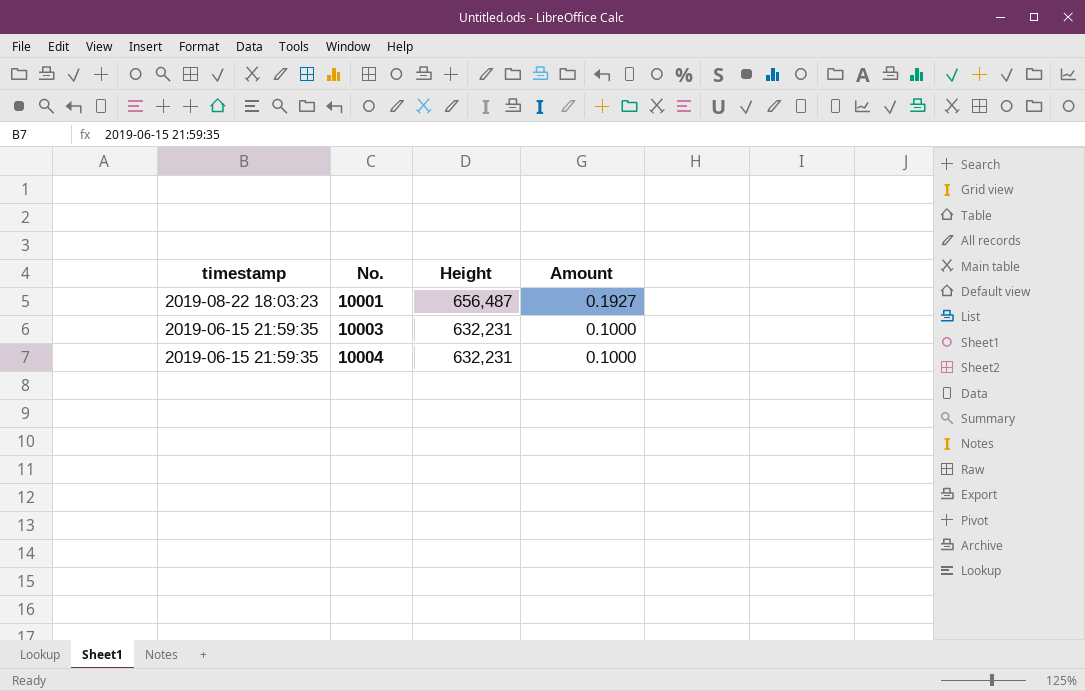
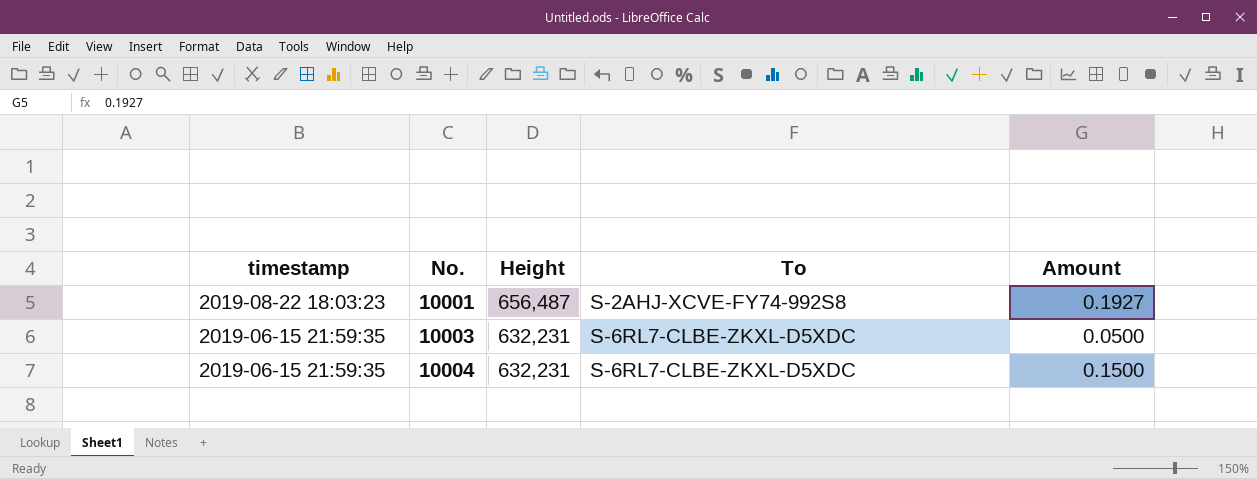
column To | position: none -> 4
10003 | Amount: 0.1000 -> 0.0500
10004 | Amount: 0.1000 -> 0.1500

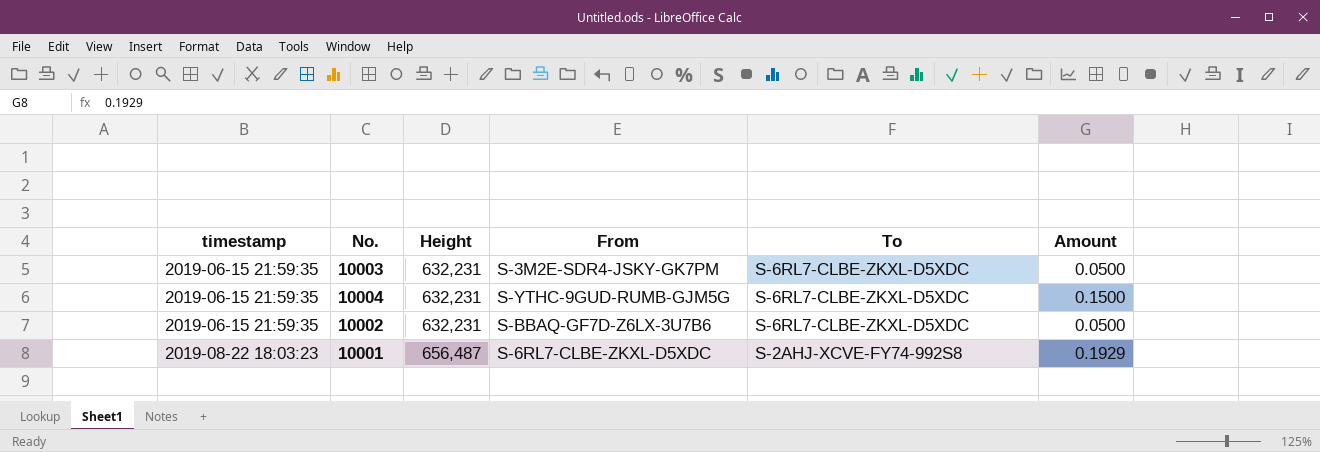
row order: timestamp descending -> timestamp ascending
column From | position: none -> 4
row 10002: none -> 2019-06-15 21:59:35 | 632,231 | S-BBAQ-GF7D-Z6LX-3U7B6 | S-6RL7-CLBE-ZKXL-D5XDC | 0.0500
10001 | Amount: 0.1927 -> 0.1929

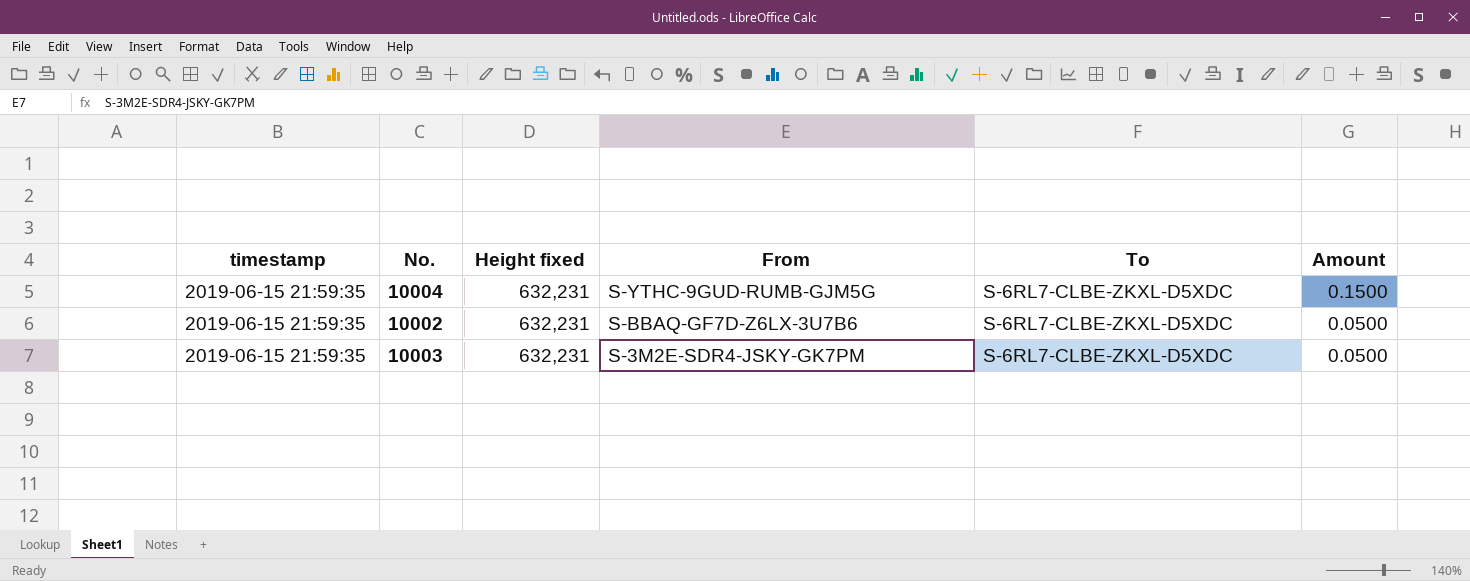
row order: timestamp ascending -> From descending
column name: Height -> Height fixed
row 10001: 2019-08-22 18:03:23 | 656,487 | S-6RL7-CLBE-ZKXL-D5XDC | S-2AHJ-XCVE-FY74-992S8 | 0.1929 -> none

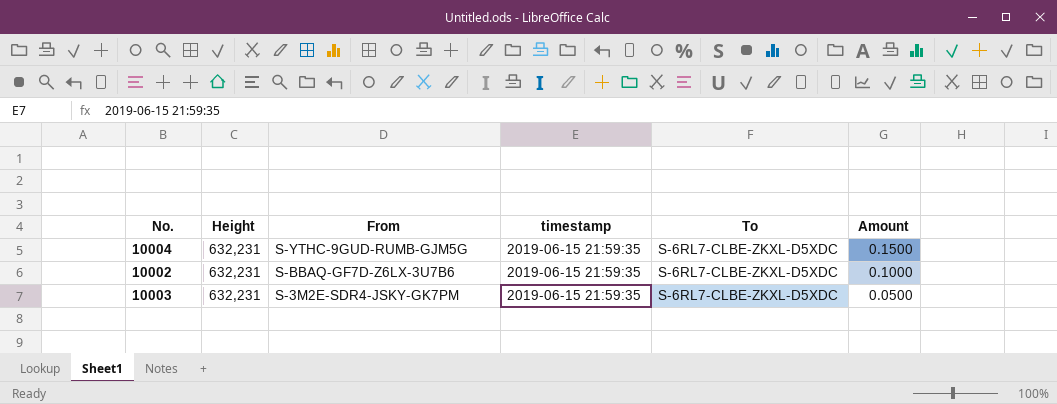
column name: Height fixed -> Height
column timestamp | position: 1 -> 4
10002 | Amount: 0.0500 -> 0.1000

